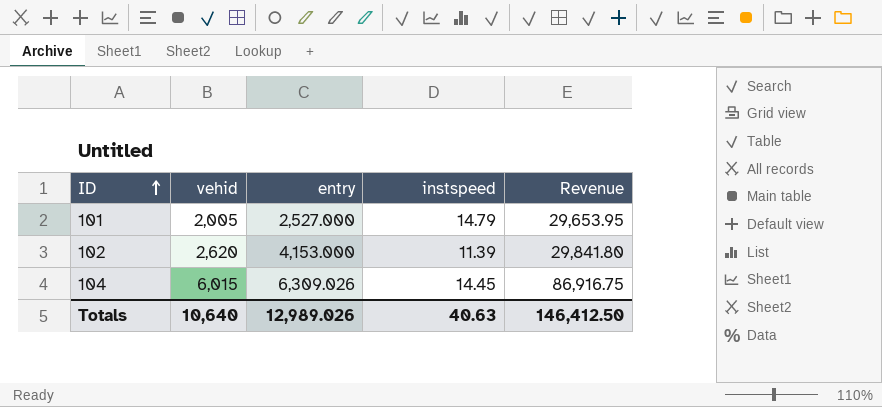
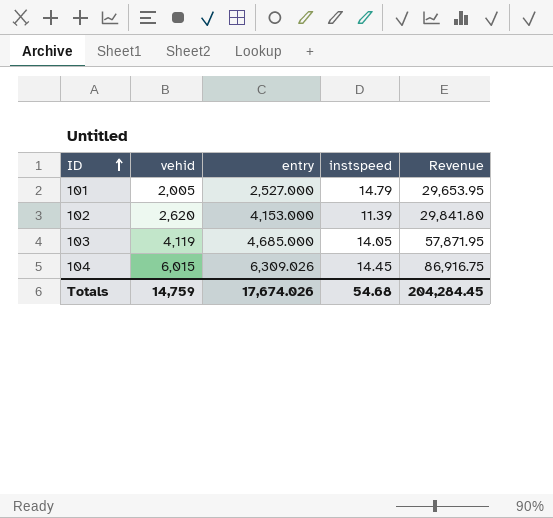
row 103: none -> 4,119 | 4,685.000 | 14.05 | 57,871.95
Totals | vehid: 10,640 -> 14,759
Totals | entry: 12,989.026 -> 17,674.026
Totals | instspeed: 40.63 -> 54.68
Totals | Revenue: 146,412.50 -> 204,284.45

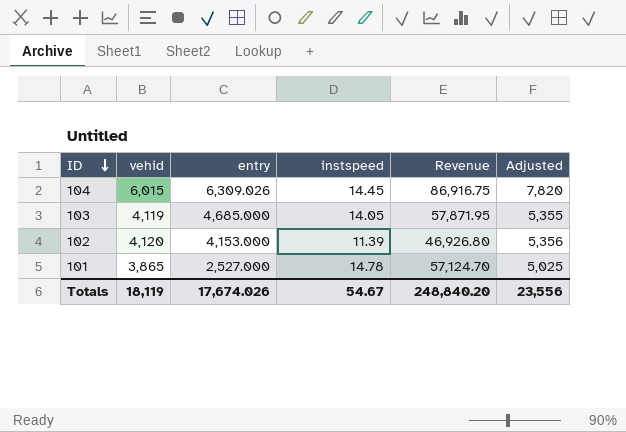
row order: ID ascending -> ID descending
column Adjusted | formula: none -> [vehid] * 1.3
102 | vehid: 2,620 -> 4,120
102 | Revenue: 29,841.80 -> 46,926.80
101 | vehid: 2,005 -> 3,865
101 | instspeed: 14.79 -> 14.78
101 | Revenue: 29,653.95 -> 57,124.70
Totals | vehid: 14,759 -> 18,119
Totals | instspeed: 54.68 -> 54.67
Totals | Revenue: 204,284.45 -> 248,840.20

